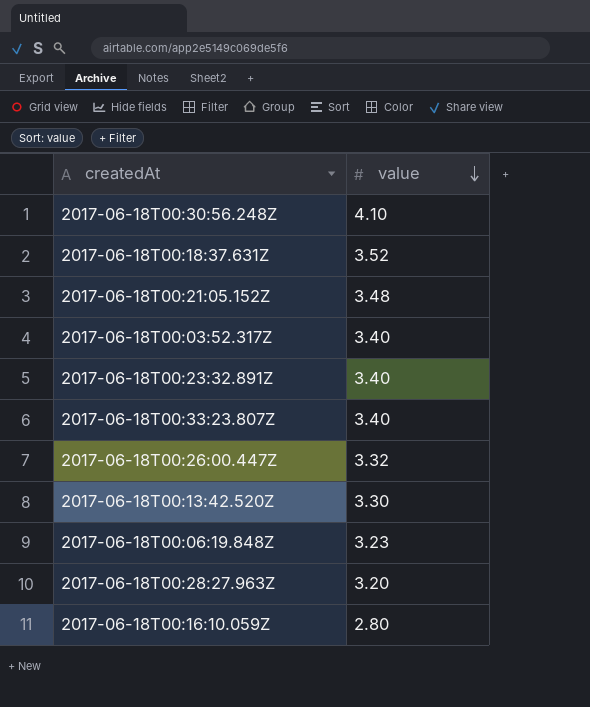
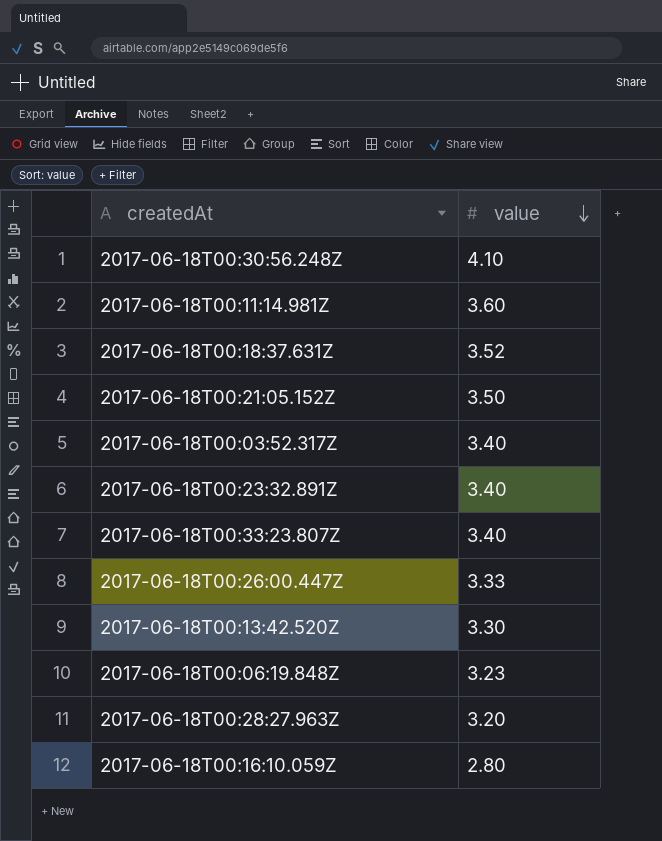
row 2017-06-18T00:11:14.981Z: none -> 3.60
2017-06-18T00:21:05.152Z | value: 3.48 -> 3.50
2017-06-18T00:26:00.447Z | value: 3.32 -> 3.33

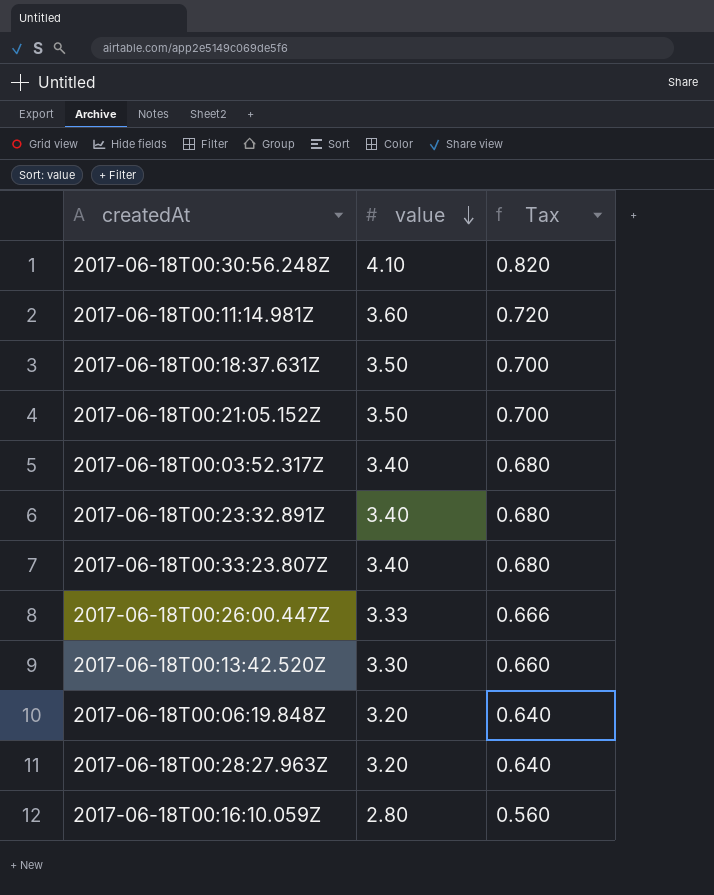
column Tax | formula: none -> [value] * 0.2
2017-06-18T00:18:37.631Z | value: 3.52 -> 3.50
2017-06-18T00:06:19.848Z | value: 3.23 -> 3.20

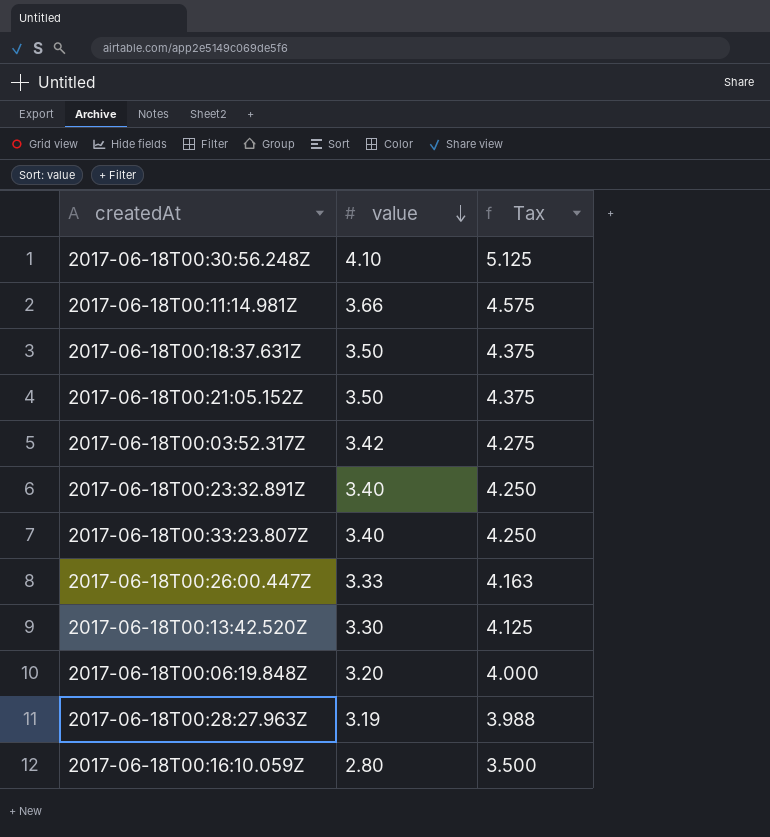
column Tax | formula: [value] * 0.2 -> [value] * 1.25
2017-06-18T00:11:14.981Z | value: 3.60 -> 3.66
2017-06-18T00:03:52.317Z | value: 3.40 -> 3.42
2017-06-18T00:28:27.963Z | value: 3.20 -> 3.19

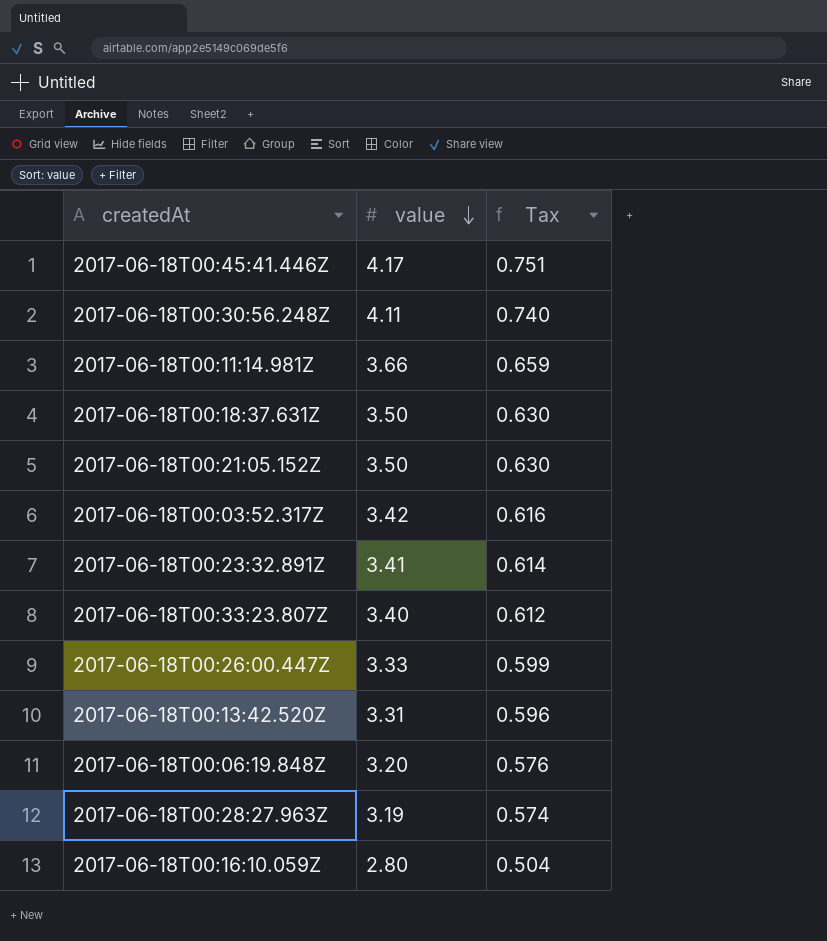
column Tax | formula: [value] * 1.25 -> [value] * 0.18
row 2017-06-18T00:45:41.446Z: none -> 4.17 | 0.751
2017-06-18T00:30:56.248Z | value: 4.10 -> 4.11
2017-06-18T00:23:32.891Z | value: 3.40 -> 3.41
2017-06-18T00:13:42.520Z | value: 3.30 -> 3.31

